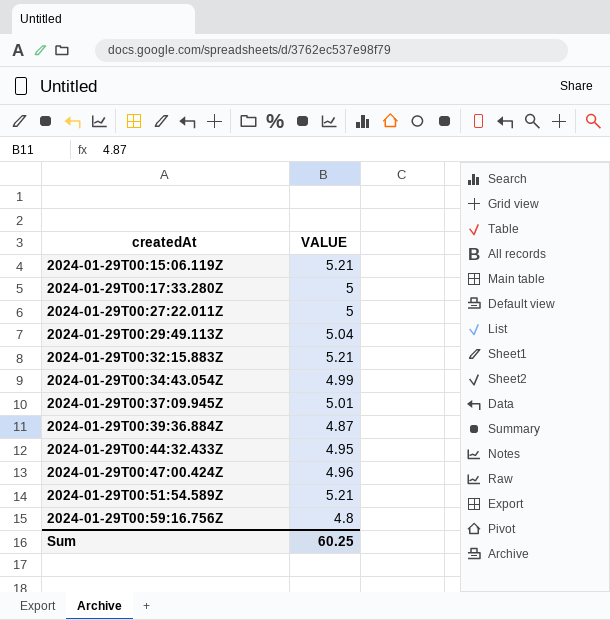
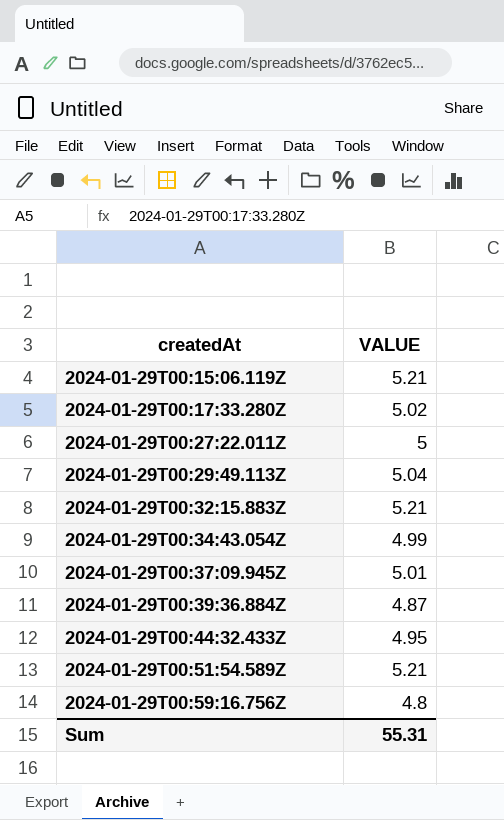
row 2024-01-29T00:47:00.424Z: 4.96 -> none
2024-01-29T00:17:33.280Z | VALUE: 5 -> 5.02
Sum | VALUE: 60.25 -> 55.31

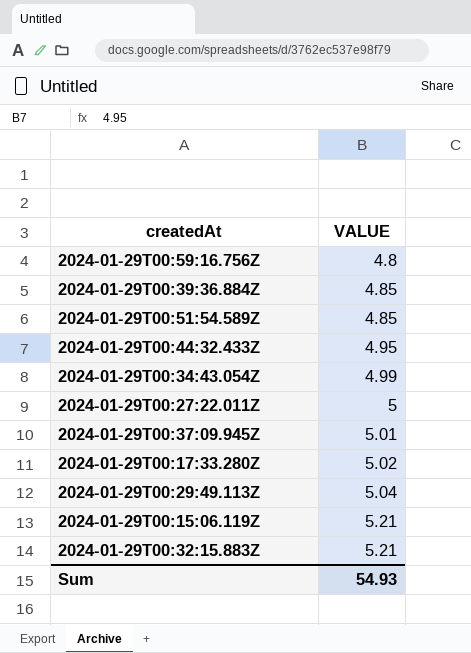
row order: createdAt ascending -> VALUE ascending
2024-01-29T00:39:36.884Z | VALUE: 4.87 -> 4.85
2024-01-29T00:51:54.589Z | VALUE: 5.21 -> 4.85
Sum | VALUE: 55.31 -> 54.93

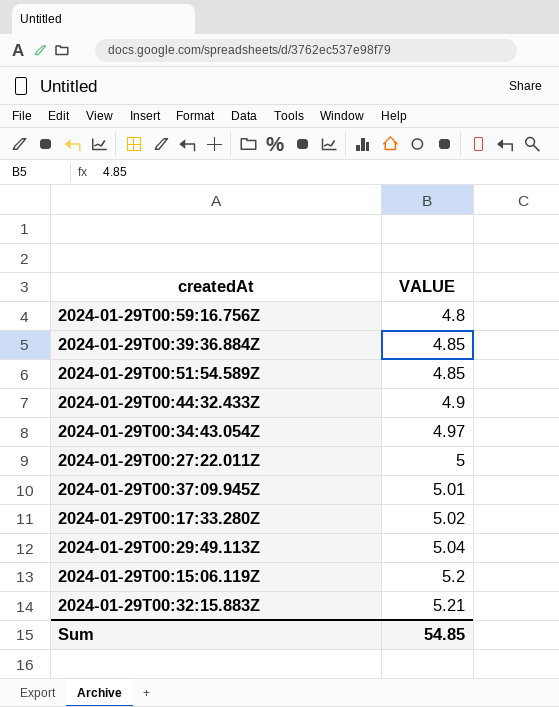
2024-01-29T00:44:32.433Z | VALUE: 4.95 -> 4.9
2024-01-29T00:34:43.054Z | VALUE: 4.99 -> 4.97
2024-01-29T00:15:06.119Z | VALUE: 5.21 -> 5.2
Sum | VALUE: 54.93 -> 54.85

